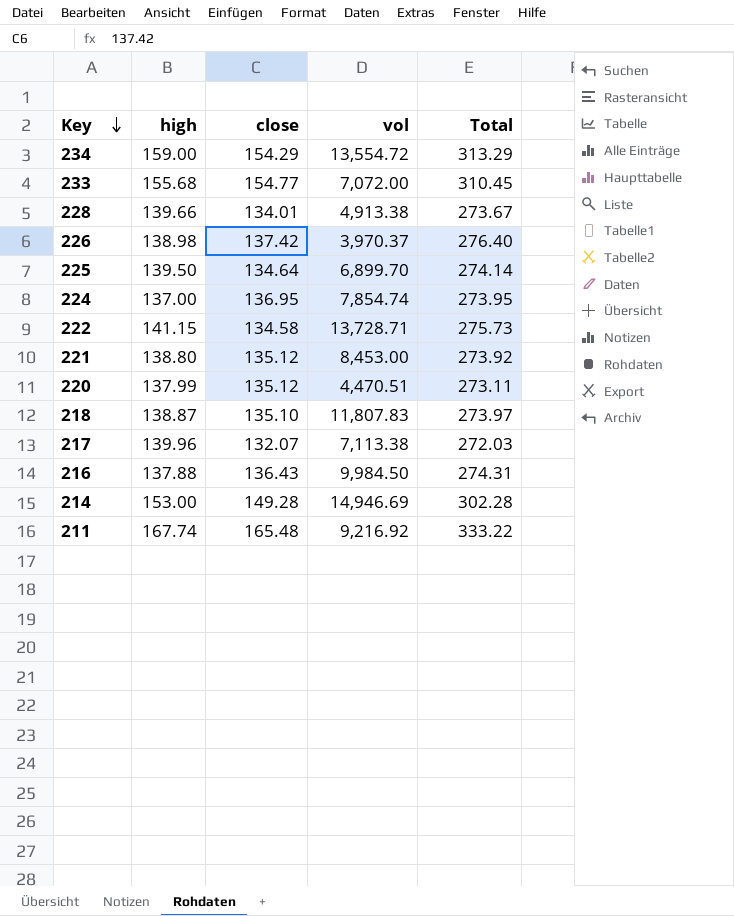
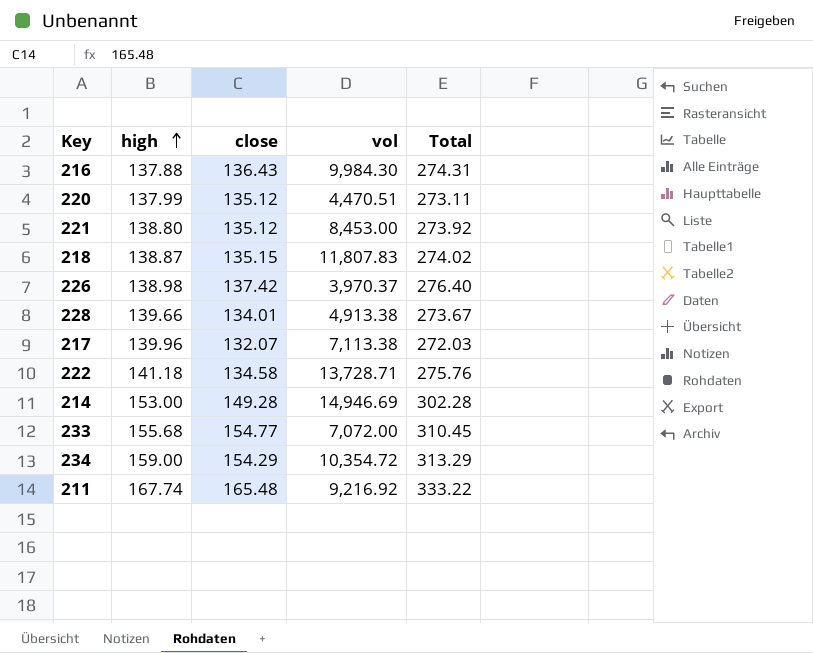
row order: Key descending -> high ascending
row 225: 139.50 | 134.64 | 6,899.70 | 274.14 -> none
row 224: 137.00 | 136.95 | 7,854.74 | 273.95 -> none
216 | vol: 9,984.50 -> 9,984.30
218 | close: 135.10 -> 135.15
218 | Total: 273.97 -> 274.02
222 | high: 141.15 -> 141.18
222 | Total: 275.73 -> 275.76
234 | vol: 13,554.72 -> 10,354.72

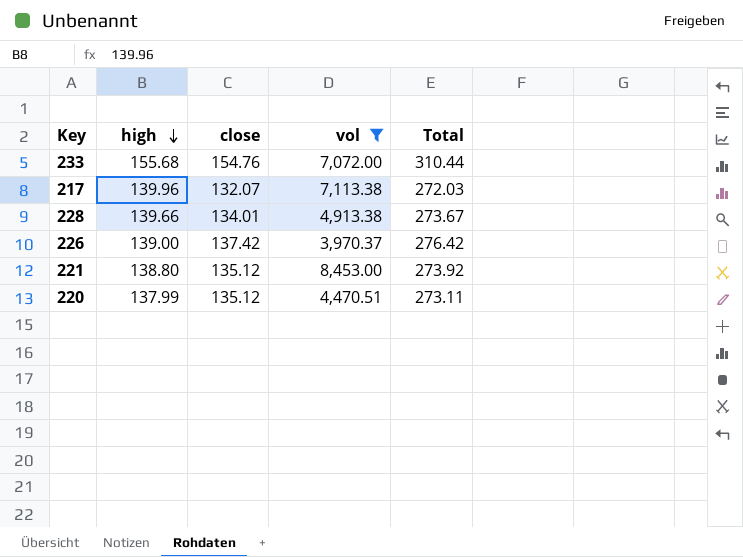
filter: none -> vol <= 8,453.00
row order: high ascending -> high descending
233 | close: 154.77 -> 154.76
233 | Total: 310.45 -> 310.44
226 | high: 138.98 -> 139.00
226 | Total: 276.40 -> 276.42

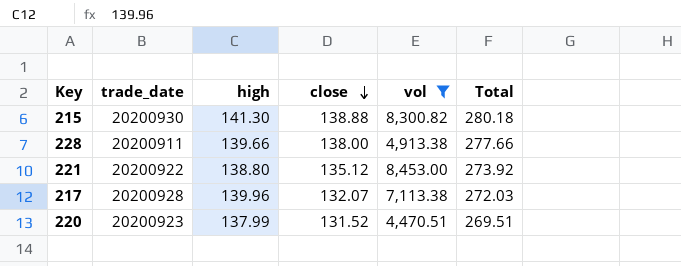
row order: high descending -> close descending
column trade_date | position: none -> 2
row 233: 155.68 | 154.76 | 7,072.00 | 310.44 -> none
row 226: 139.00 | 137.42 | 3,970.37 | 276.42 -> none
row 215: none -> 20200930 | 141.30 | 138.88 | 8,300.82 | 280.18
228 | close: 134.01 -> 138.00
228 | Total: 273.67 -> 277.66
220 | close: 135.12 -> 131.52
220 | Total: 273.11 -> 269.51

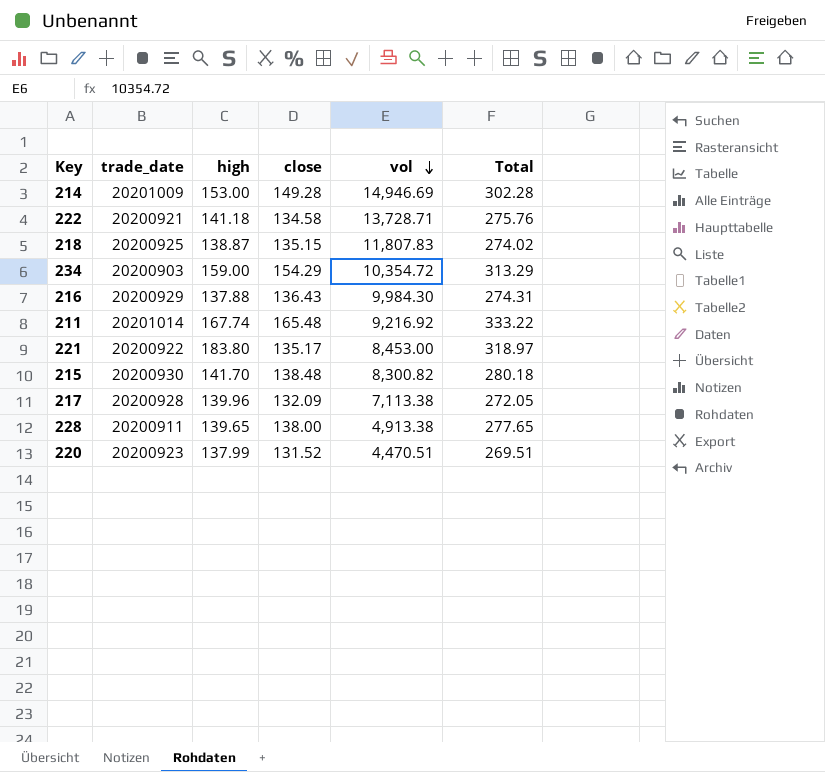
filter: vol <= 8,453.00 -> none
row order: close descending -> vol descending
221 | high: 138.80 -> 183.80
221 | close: 135.12 -> 135.17
221 | Total: 273.92 -> 318.97
215 | high: 141.30 -> 141.70
215 | close: 138.88 -> 138.48
217 | close: 132.07 -> 132.09
217 | Total: 272.03 -> 272.05
228 | high: 139.66 -> 139.65
228 | Total: 277.66 -> 277.65

